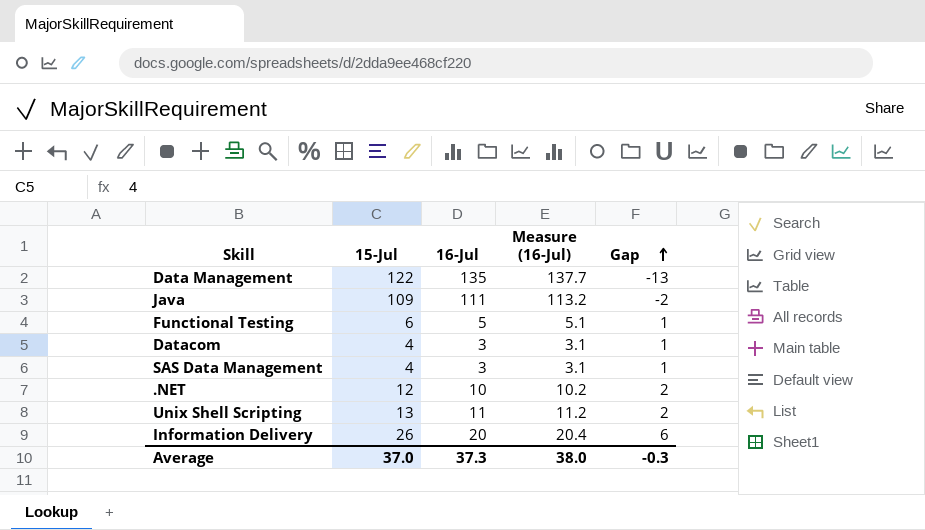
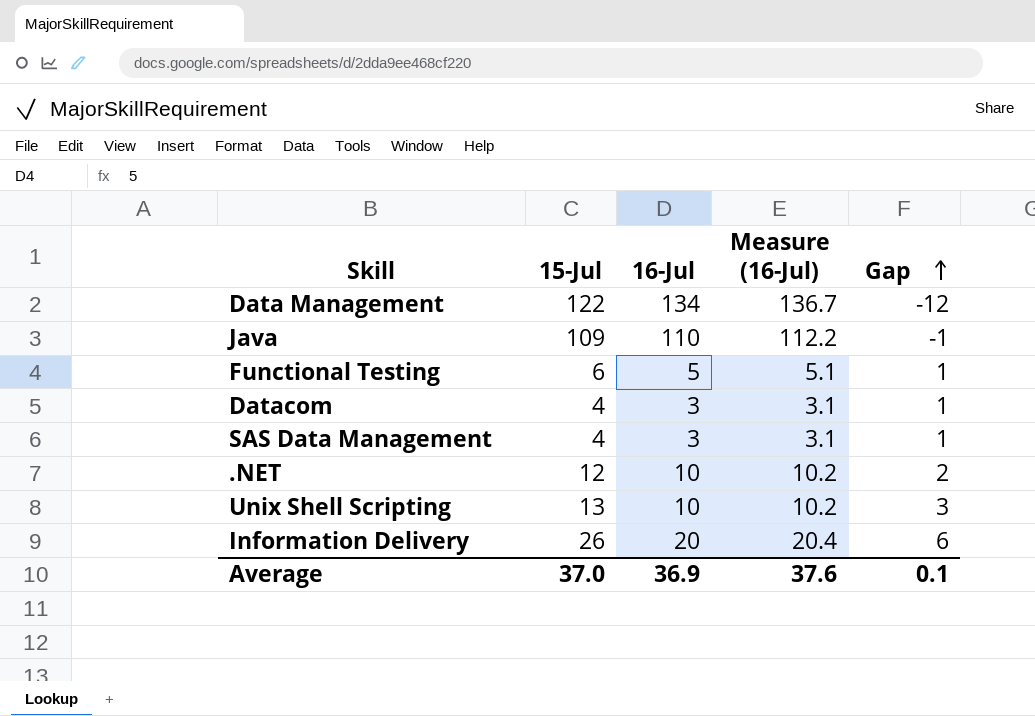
Data Management | 16-Jul: 135 -> 134
Data Management | Measure (16-Jul): 137.7 -> 136.7
Data Management | Gap: -13 -> -12
Java | 16-Jul: 111 -> 110
Java | Measure (16-Jul): 113.2 -> 112.2
Java | Gap: -2 -> -1
Unix Shell Scripting | 16-Jul: 11 -> 10
Unix Shell Scripting | Measure (16-Jul): 11.2 -> 10.2
Unix Shell Scripting | Gap: 2 -> 3
Average | 16-Jul: 37.3 -> 36.9
Average | Measure (16-Jul): 38.0 -> 37.6
Average | Gap: -0.3 -> 0.1

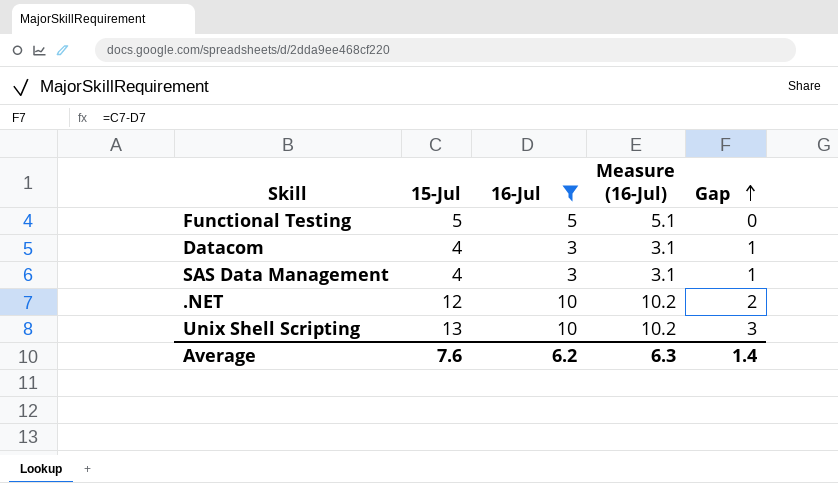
filter: none -> 16-Jul <= 10
Functional Testing | 15-Jul: 6 -> 5
Functional Testing | Gap: 1 -> 0
Average | 15-Jul: 37.0 -> 7.6
Average | 16-Jul: 36.9 -> 6.2
Average | Measure (16-Jul): 37.6 -> 6.3
Average | Gap: 0.1 -> 1.4

